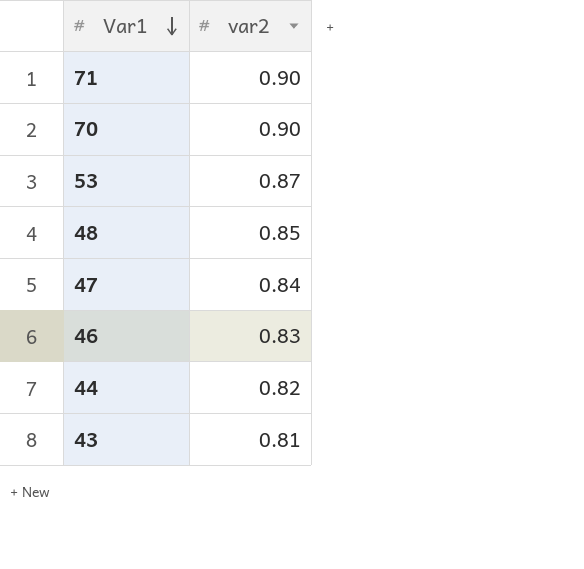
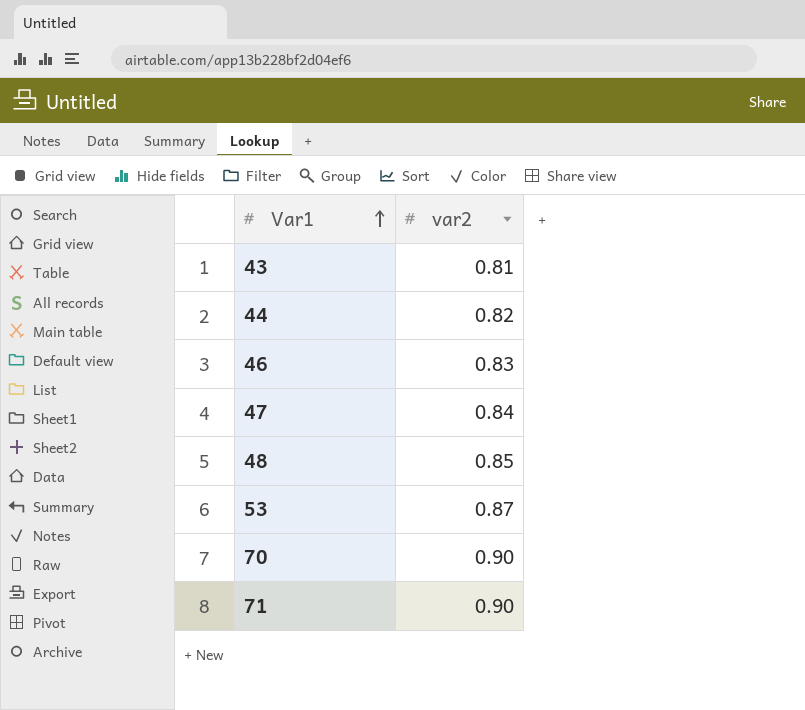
row order: Var1 descending -> Var1 ascending

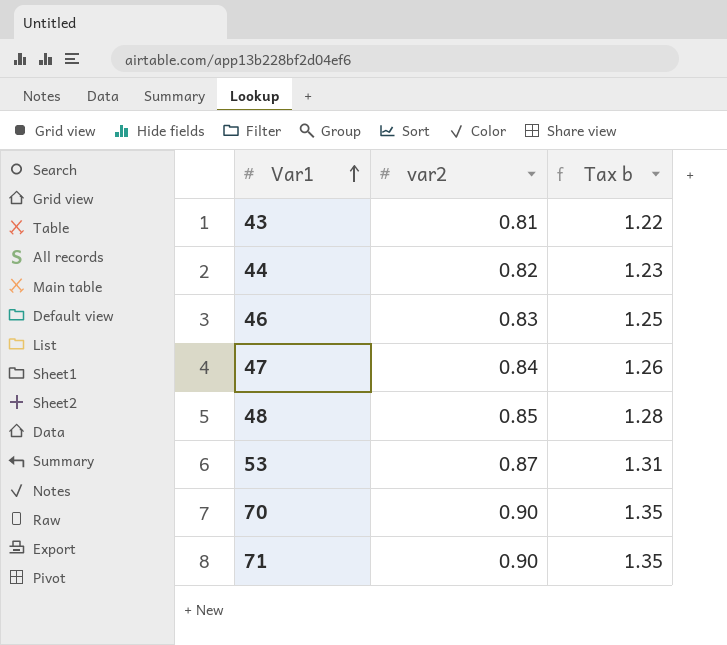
column Tax b | formula: none -> [var2] * 1.5

